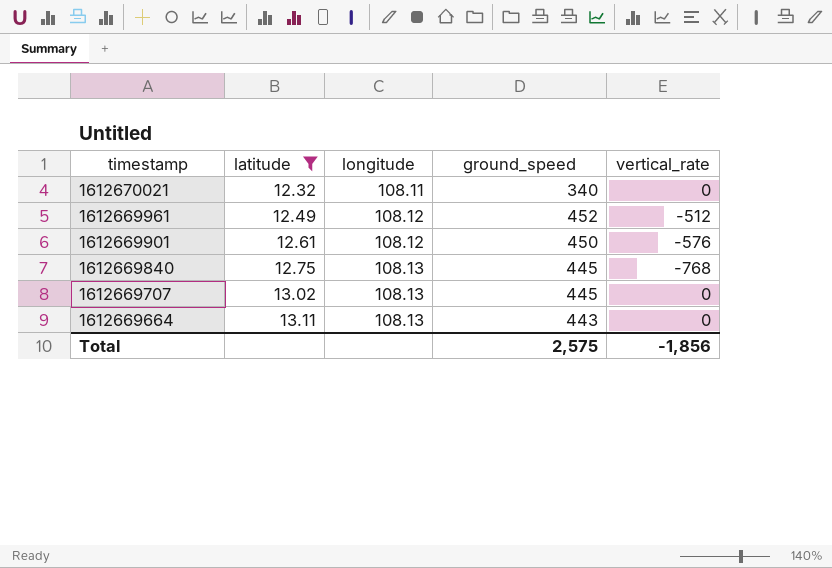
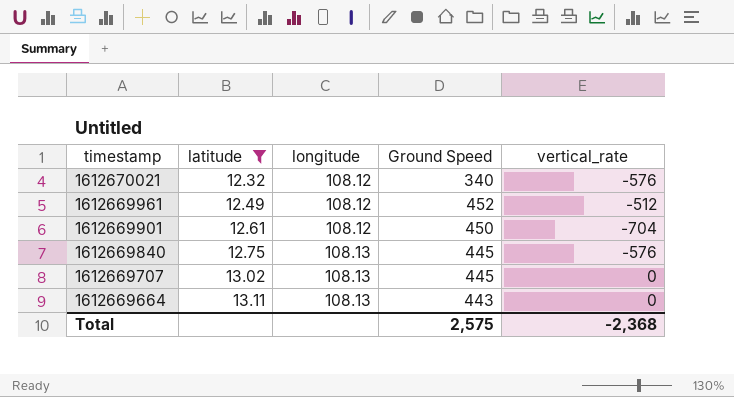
column name: ground_speed -> Ground Speed
1612670021 | longitude: 108.11 -> 108.12
1612670021 | vertical_rate: 0 -> -576
1612669901 | vertical_rate: -576 -> -704
1612669840 | vertical_rate: -768 -> -576
Total | vertical_rate: -1,856 -> -2,368

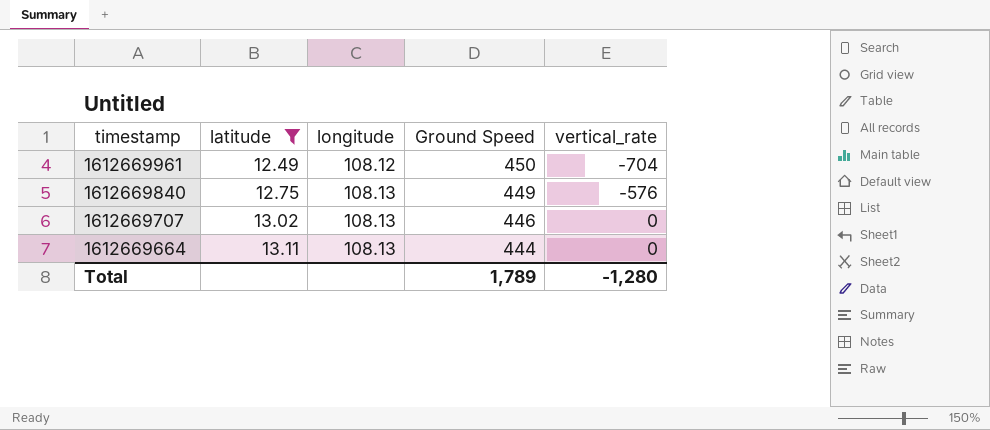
row 1612670021: 12.32 | 108.12 | 340 | -576 -> none
row 1612669901: 12.61 | 108.12 | 450 | -704 -> none
1612669961 | Ground Speed: 452 -> 450
1612669961 | vertical_rate: -512 -> -704
1612669840 | Ground Speed: 445 -> 449
1612669707 | Ground Speed: 445 -> 446
1612669664 | Ground Speed: 443 -> 444
Total | Ground Speed: 2,575 -> 1,789
Total | vertical_rate: -2,368 -> -1,280

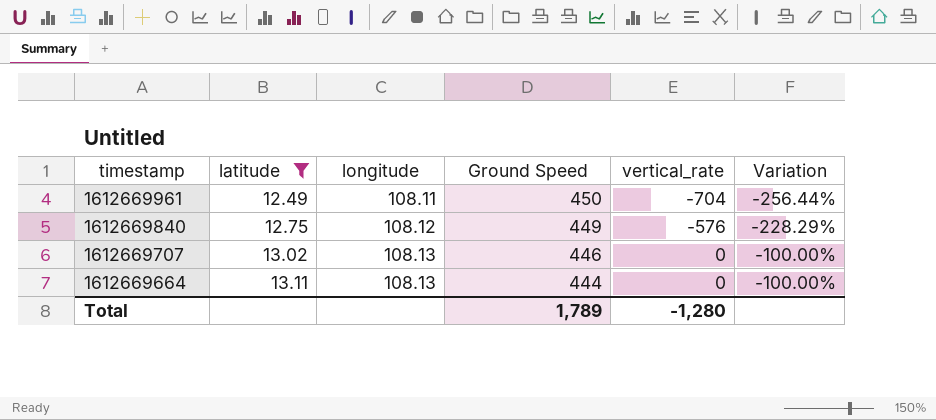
column Variation | formula: none -> ([vertical_rate] - [Ground Speed]) / [Ground Speed]
1612669961 | longitude: 108.12 -> 108.11
1612669840 | longitude: 108.13 -> 108.12

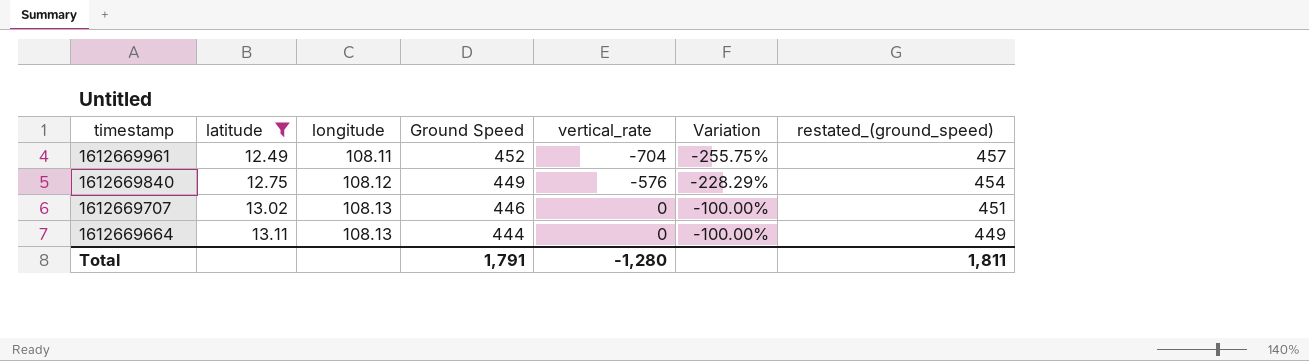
column restated_(ground_speed) | formula: none -> [Ground Speed] + 5
1612669961 | Ground Speed: 450 -> 452
1612669961 | Variation: -256.44% -> -255.75%
Total | Ground Speed: 1,789 -> 1,791

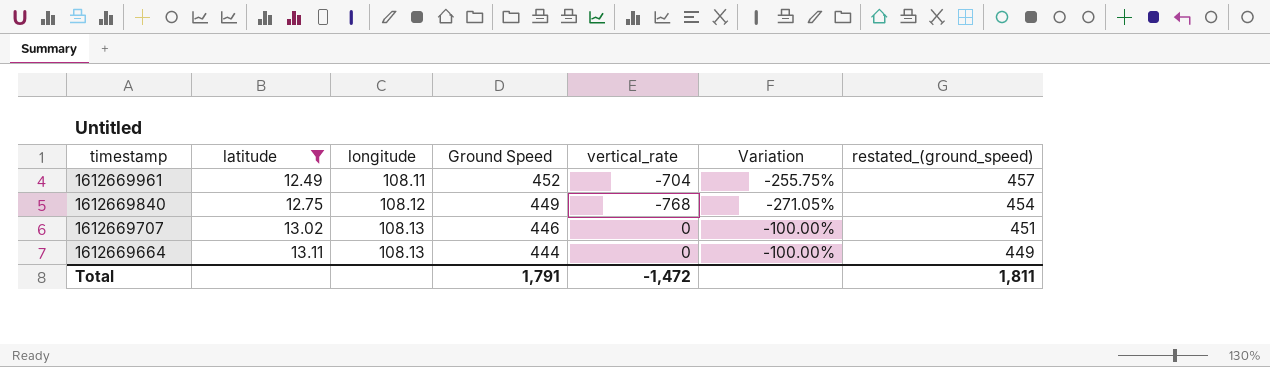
1612669840 | vertical_rate: -576 -> -768
1612669840 | Variation: -228.29% -> -271.05%
Total | vertical_rate: -1,280 -> -1,472

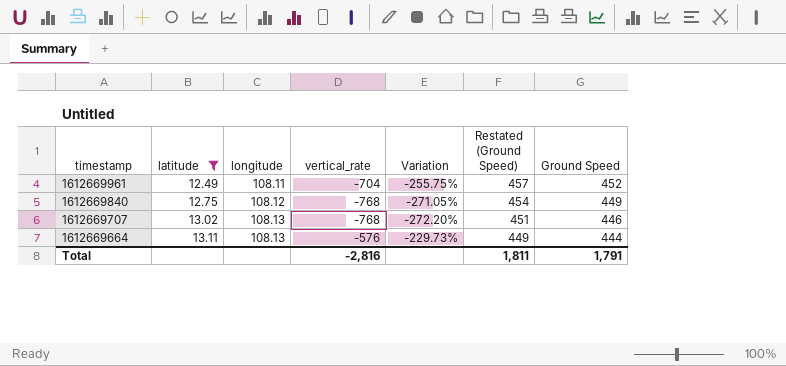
column name: restated_(ground_speed) -> Restated (Ground Speed)
column Ground Speed | position: 4 -> 7
1612669707 | vertical_rate: 0 -> -768
1612669707 | Variation: -100.00% -> -272.20%
1612669664 | vertical_rate: 0 -> -576
1612669664 | Variation: -100.00% -> -229.73%
Total | vertical_rate: -1,472 -> -2,816

